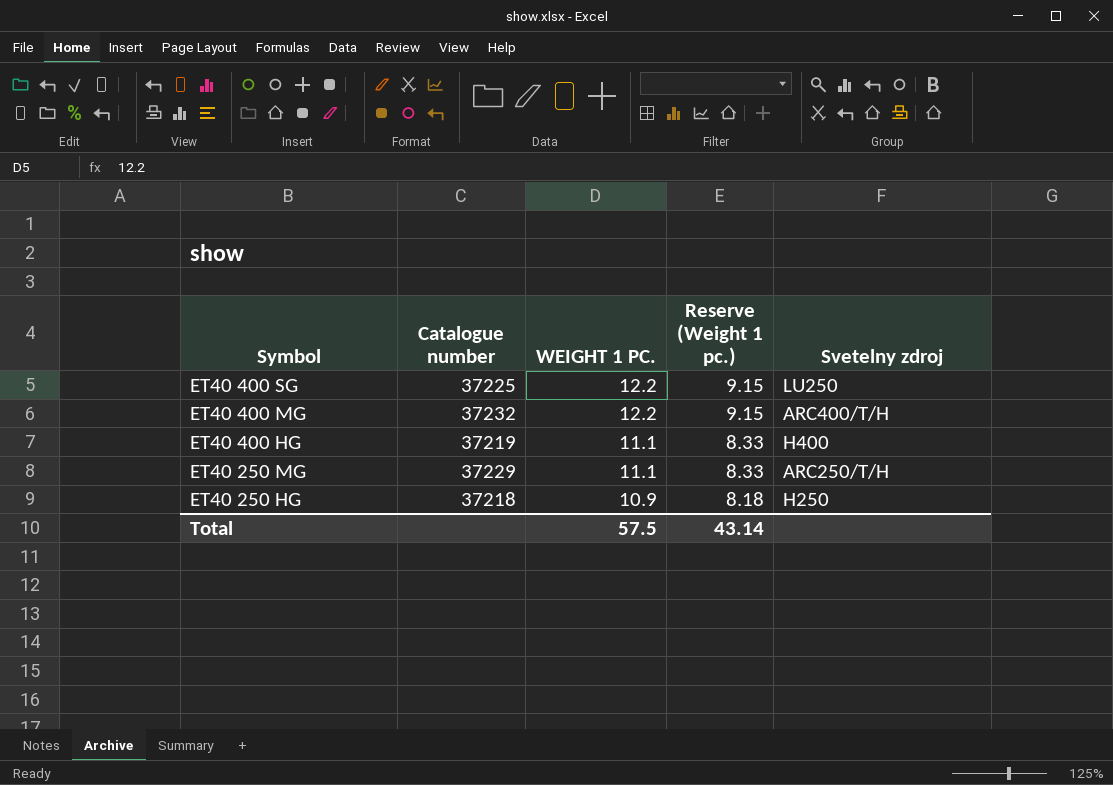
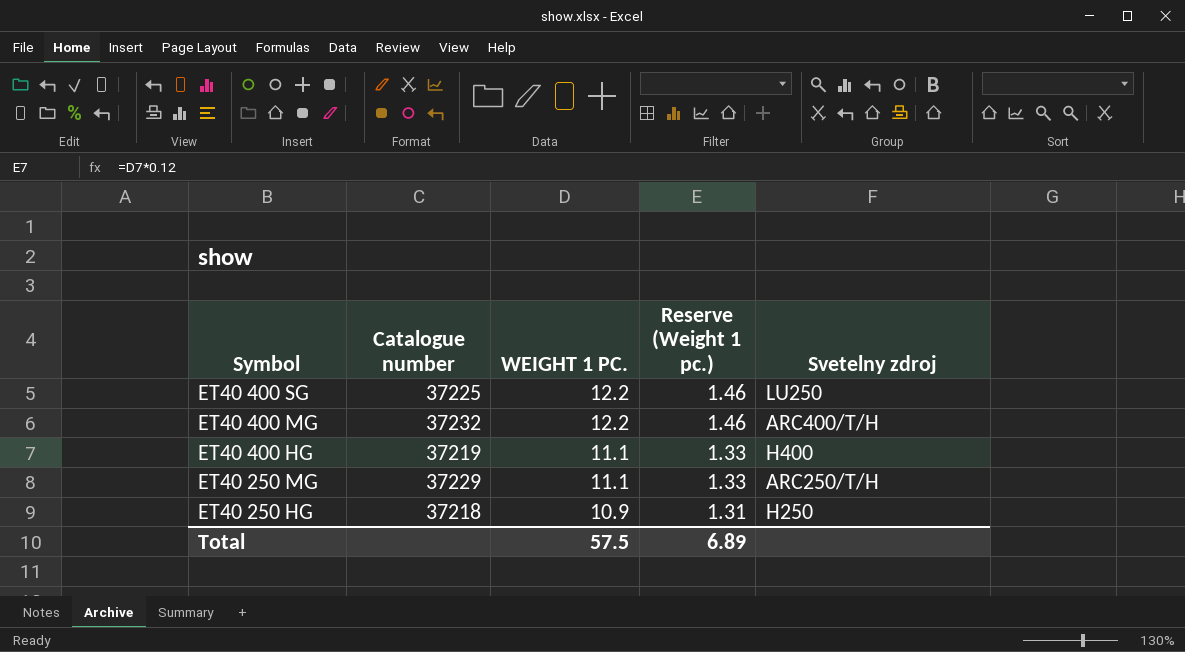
column Reserve (Weight 1 pc.) | formula: [WEIGHT 1 PC.] * 0.75 -> [WEIGHT 1 PC.] * 0.12
Total | Reserve (Weight 1 pc.): 43.14 -> 6.89

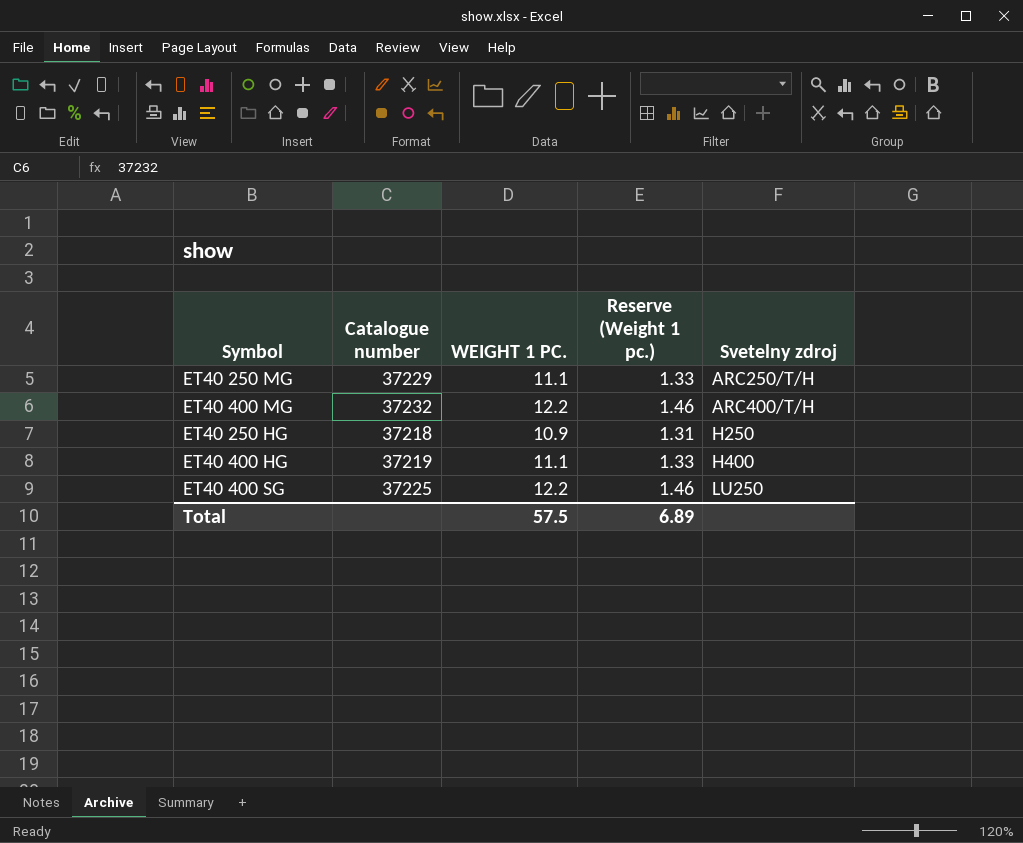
row order: Symbol descending -> Svetelny zdroj ascending

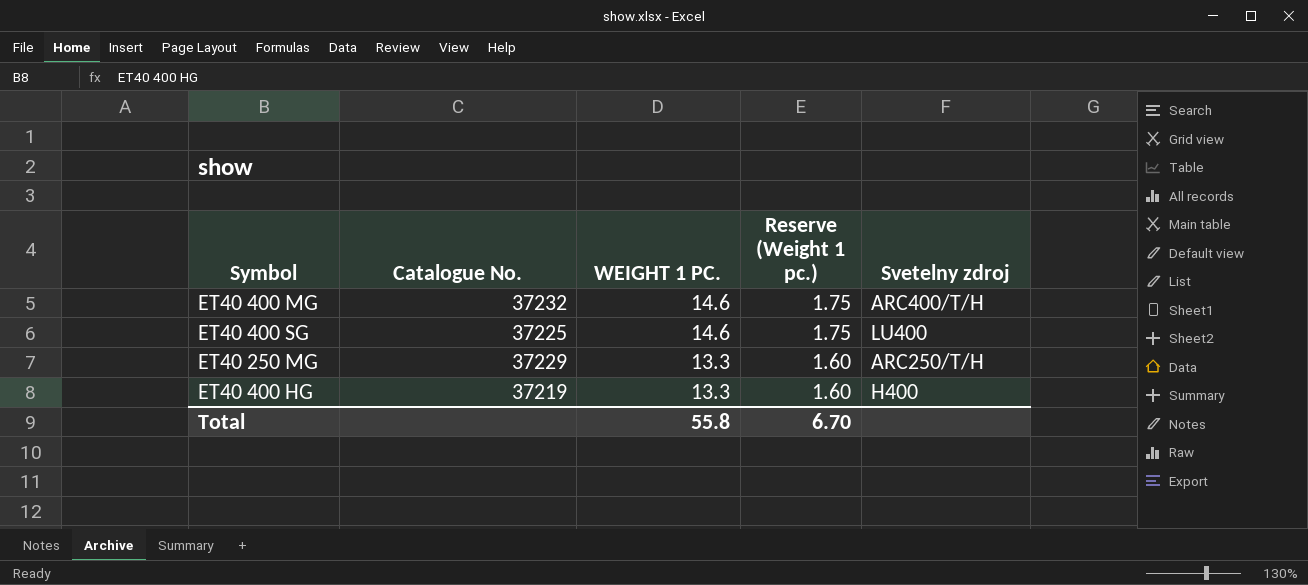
row order: Svetelny zdroj ascending -> WEIGHT 1 PC. descending
column name: Catalogue number -> Catalogue No.
row ET40 250 HG: 37218 | 10.9 | 1.31 | H250 -> none
ET40 400 MG | WEIGHT 1 PC.: 12.2 -> 14.6
ET40 400 MG | Reserve (Weight 1 pc.): 1.46 -> 1.75
ET40 400 SG | WEIGHT 1 PC.: 12.2 -> 14.6
ET40 400 SG | Reserve (Weight 1 pc.): 1.46 -> 1.75
ET40 400 SG | Svetelny zdroj: LU250 -> LU400
ET40 250 MG | WEIGHT 1 PC.: 11.1 -> 13.3
ET40 250 MG | Reserve (Weight 1 pc.): 1.33 -> 1.60
ET40 400 HG | WEIGHT 1 PC.: 11.1 -> 13.3
ET40 400 HG | Reserve (Weight 1 pc.): 1.33 -> 1.60
Total | WEIGHT 1 PC.: 57.5 -> 55.8
Total | Reserve (Weight 1 pc.): 6.89 -> 6.70

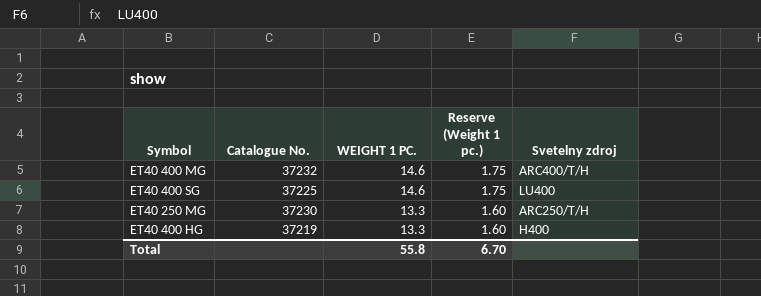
ET40 250 MG | Catalogue No.: 37229 -> 37230

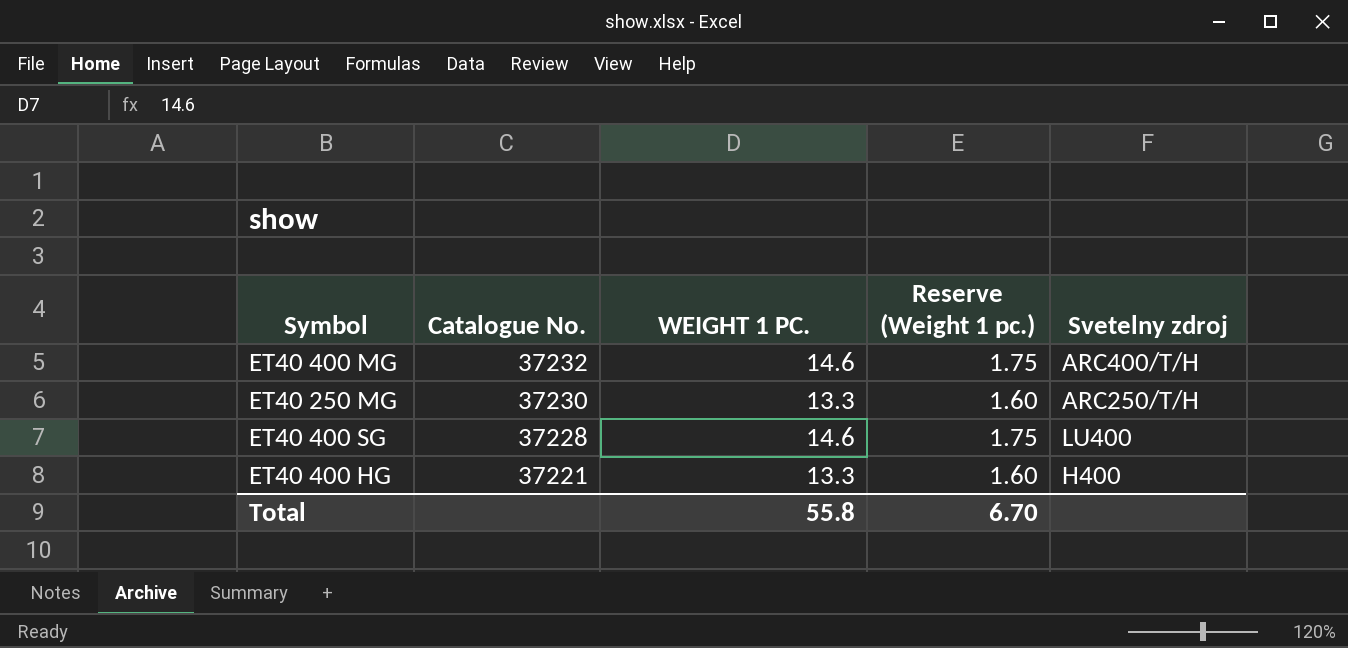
row order: WEIGHT 1 PC. descending -> Catalogue No. descending
ET40 400 SG | Catalogue No.: 37225 -> 37228
ET40 400 HG | Catalogue No.: 37219 -> 37221

